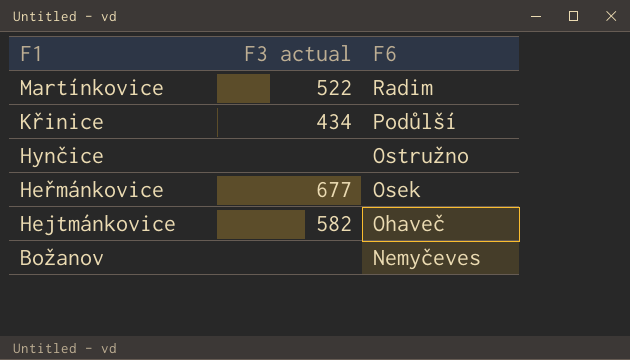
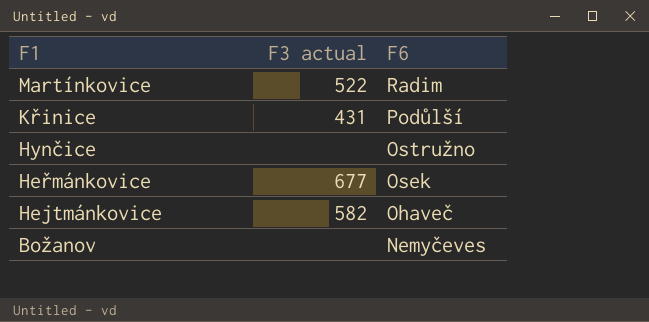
Křinice | F3 actual: 434 -> 431

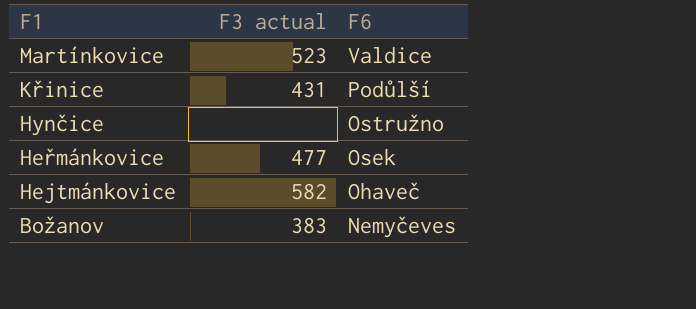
Martínkovice | F3 actual: 522 -> 523
Martínkovice | F6: Radim -> Valdice
Heřmánkovice | F3 actual: 677 -> 477
Božanov | F3 actual: none -> 383

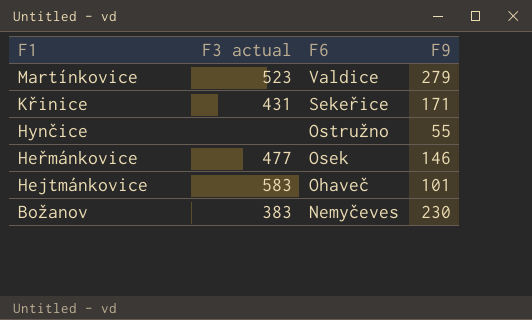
column F9 | position: none -> 4
Křinice | F6: Podůlší -> Sekeřice
Hejtmánkovice | F3 actual: 582 -> 583

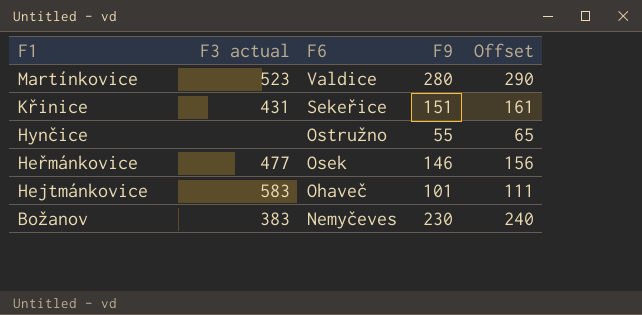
column Offset | formula: none -> [F9] + 10
Martínkovice | F9: 279 -> 280
Křinice | F9: 171 -> 151

